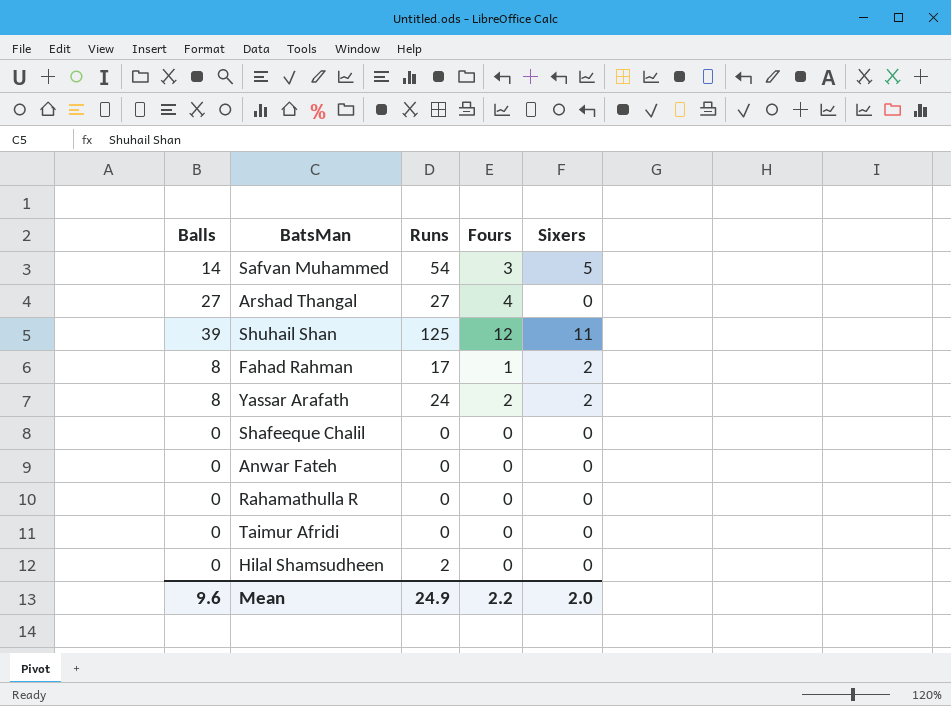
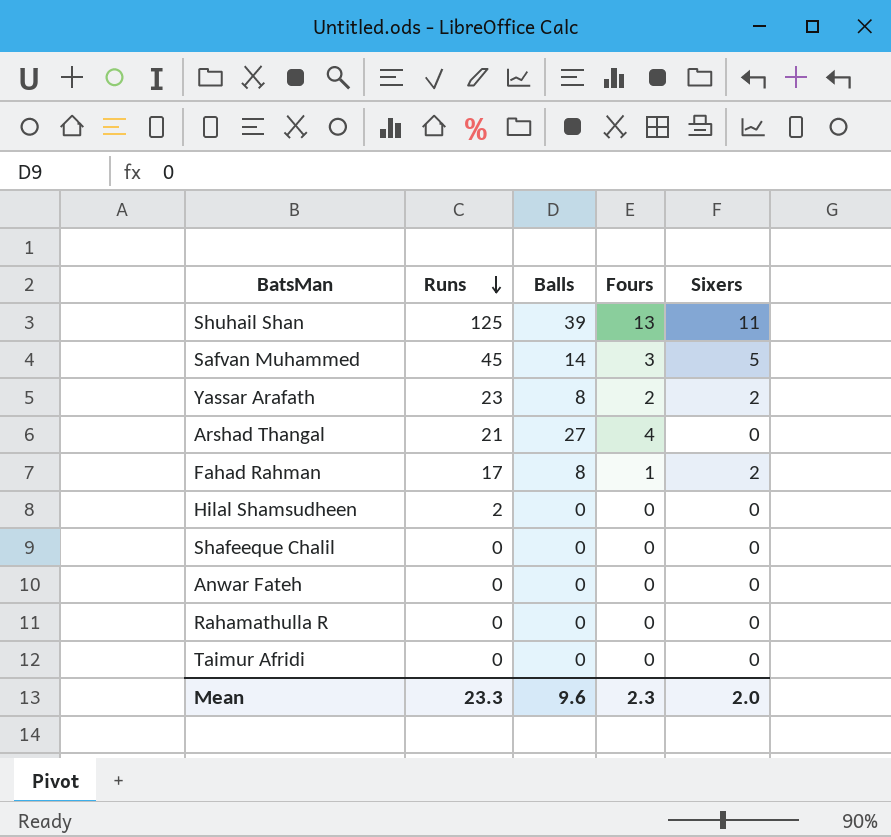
row order: none -> Runs descending
column Balls | position: 1 -> 3
Shuhail Shan | Fours: 12 -> 13
Safvan Muhammed | Runs: 54 -> 45
Yassar Arafath | Runs: 24 -> 23
Arshad Thangal | Runs: 27 -> 21
Mean | Runs: 24.9 -> 23.3
Mean | Fours: 2.2 -> 2.3

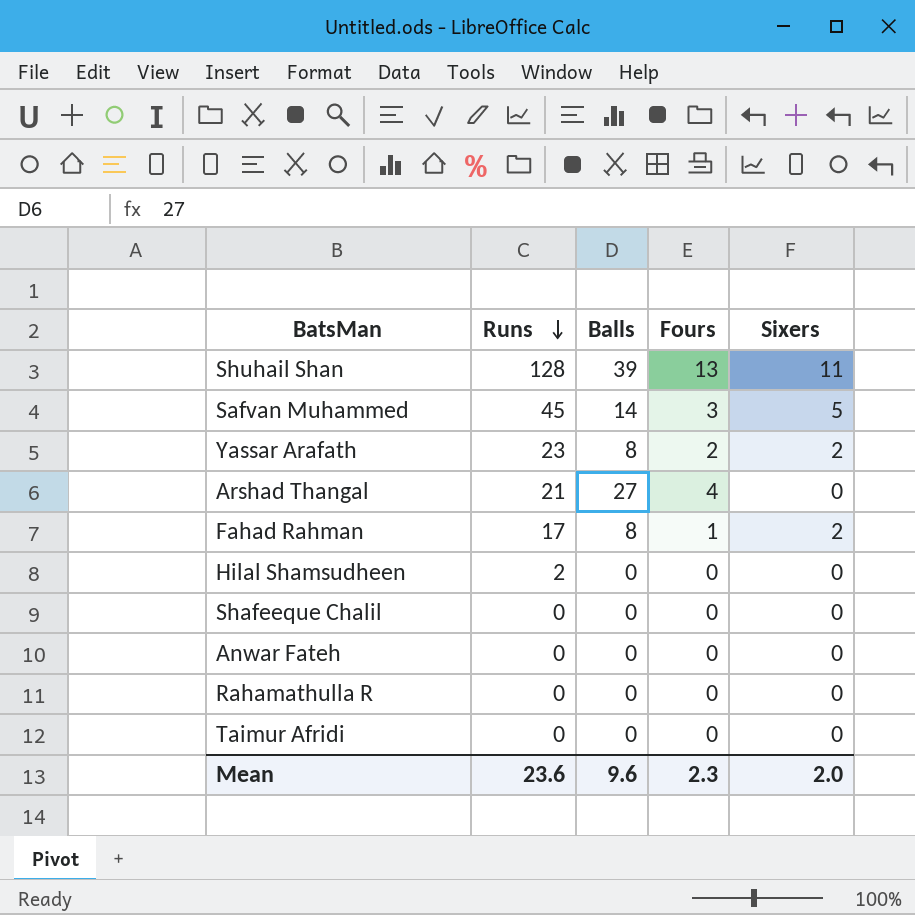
Shuhail Shan | Runs: 125 -> 128
Mean | Runs: 23.3 -> 23.6

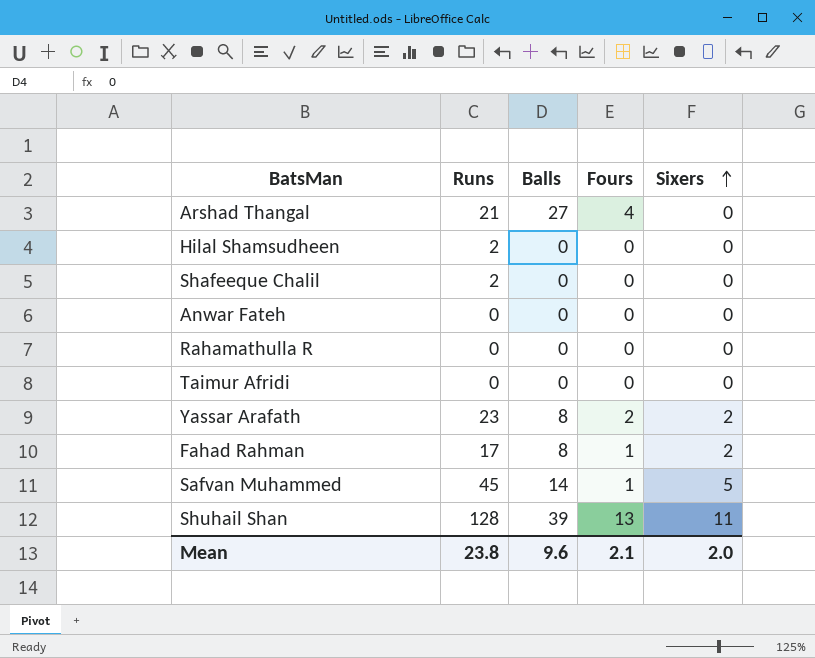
row order: Runs descending -> Sixers ascending
Shafeeque Chalil | Runs: 0 -> 2
Safvan Muhammed | Fours: 3 -> 1
Mean | Runs: 23.6 -> 23.8
Mean | Fours: 2.3 -> 2.1

